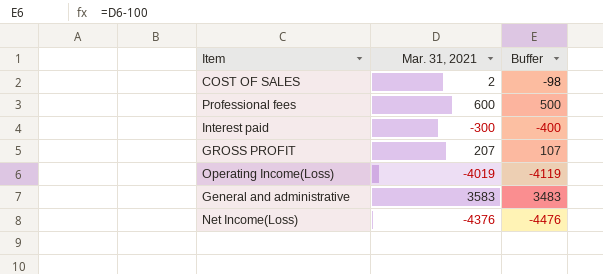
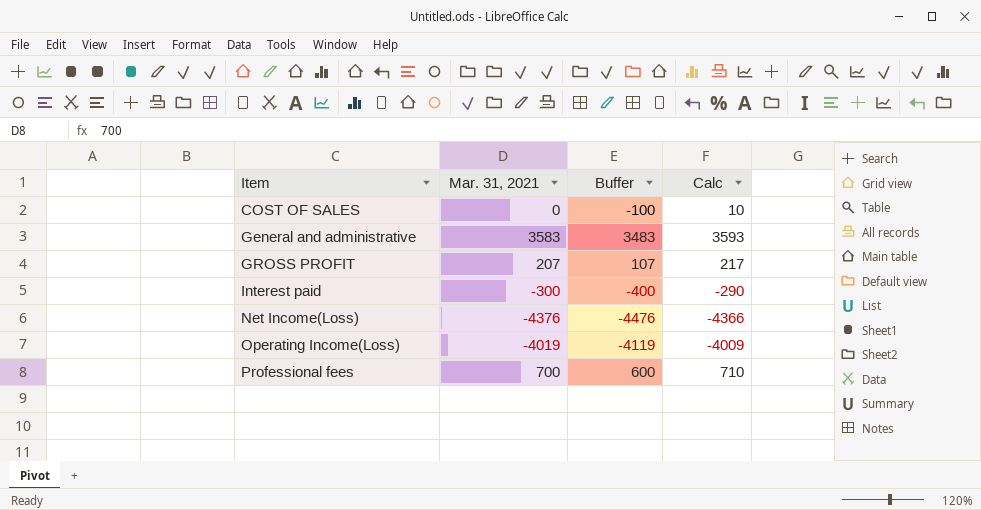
row order: none -> Item ascending
column Calc | formula: none -> [Mar. 31, 2021] + 10
COST OF SALES | Mar. 31, 2021: 2 -> 0
COST OF SALES | Buffer: -98 -> -100
Professional fees | Mar. 31, 2021: 600 -> 700
Professional fees | Buffer: 500 -> 600

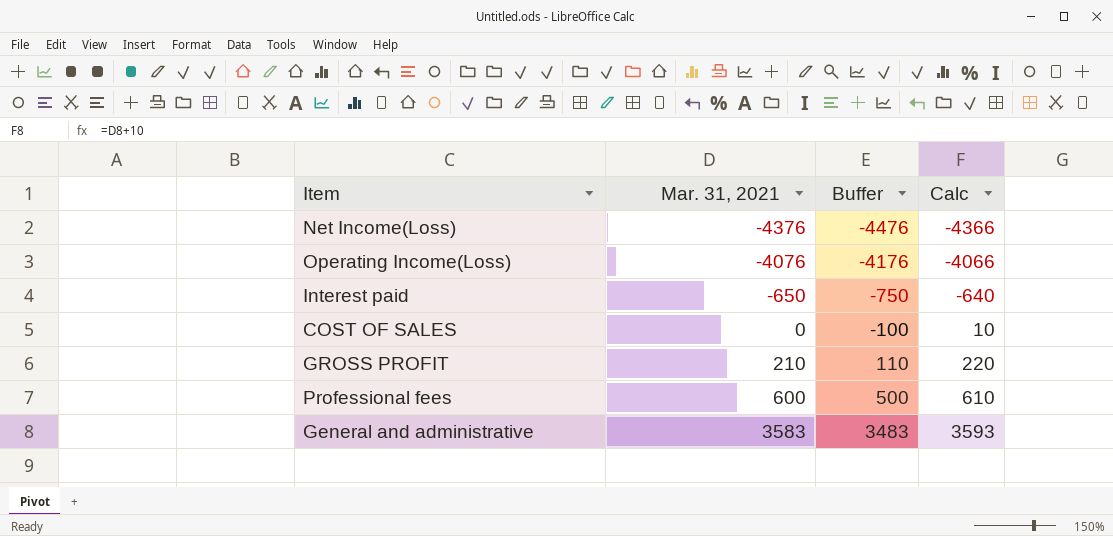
row order: Item ascending -> Mar. 31, 2021 ascending
Operating Income(Loss) | Mar. 31, 2021: -4019 -> -4076
Operating Income(Loss) | Buffer: -4119 -> -4176
Operating Income(Loss) | Calc: -4009 -> -4066
Interest paid | Mar. 31, 2021: -300 -> -650
Interest paid | Buffer: -400 -> -750
Interest paid | Calc: -290 -> -640
GROSS PROFIT | Mar. 31, 2021: 207 -> 210
GROSS PROFIT | Buffer: 107 -> 110
GROSS PROFIT | Calc: 217 -> 220
Professional fees | Mar. 31, 2021: 700 -> 600
Professional fees | Buffer: 600 -> 500
Professional fees | Calc: 710 -> 610

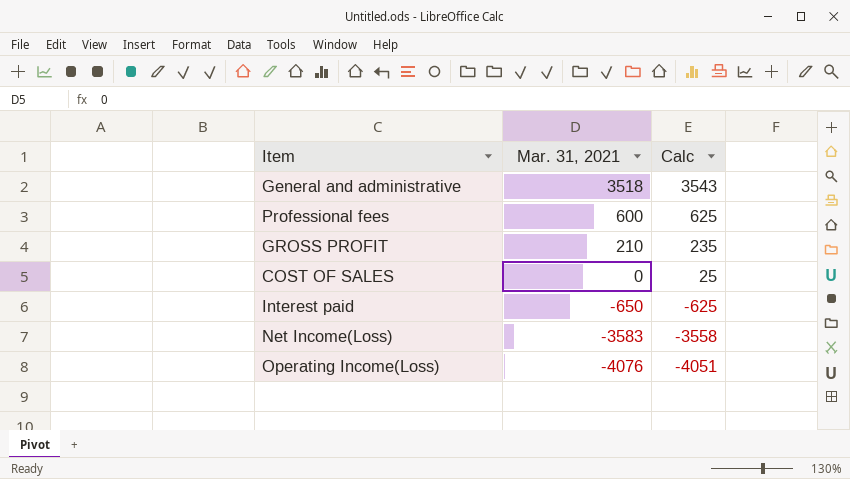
row order: Mar. 31, 2021 ascending -> Mar. 31, 2021 descending
column Buffer | formula: [Mar. 31, 2021] - 100 -> none
column Calc | formula: [Mar. 31, 2021] + 10 -> [Mar. 31, 2021] + 25
General and administrative | Mar. 31, 2021: 3583 -> 3518
Net Income(Loss) | Mar. 31, 2021: -4376 -> -3583

